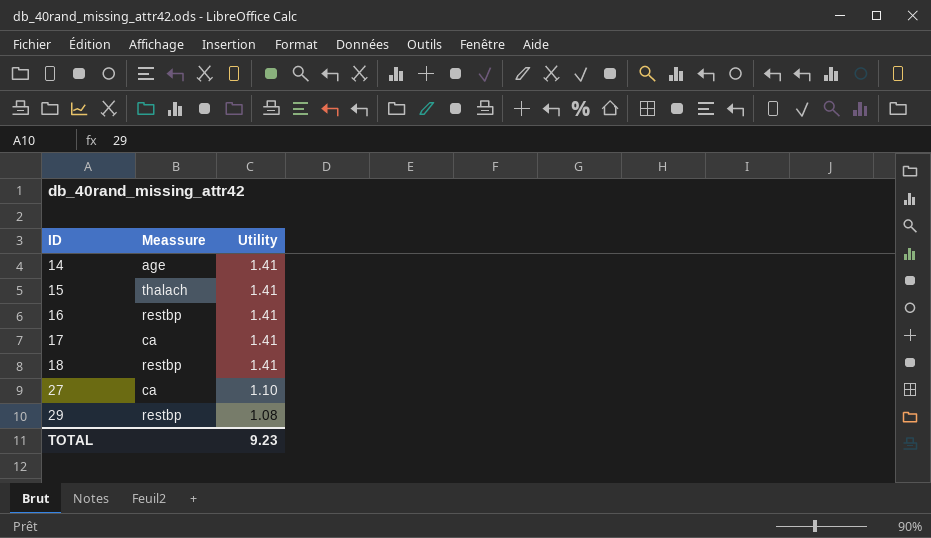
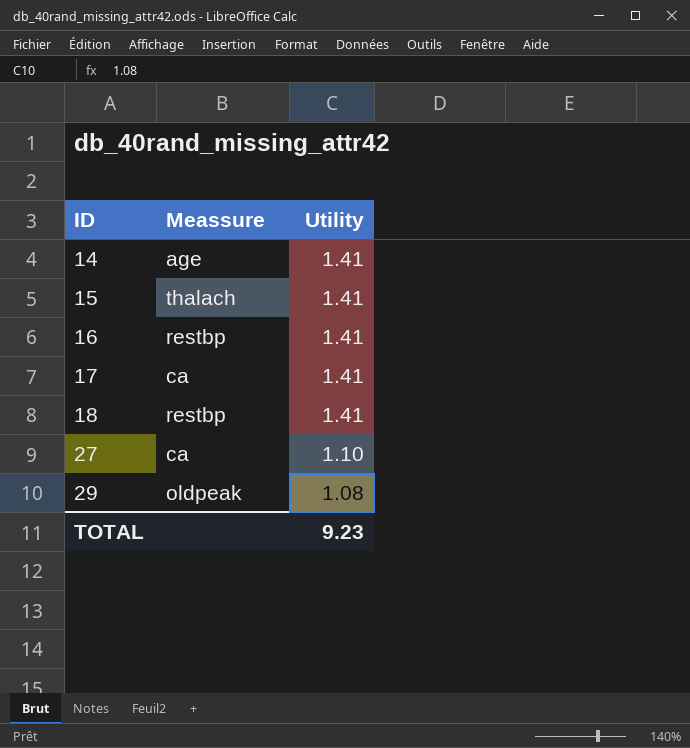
29 | Meassure: restbp -> oldpeak

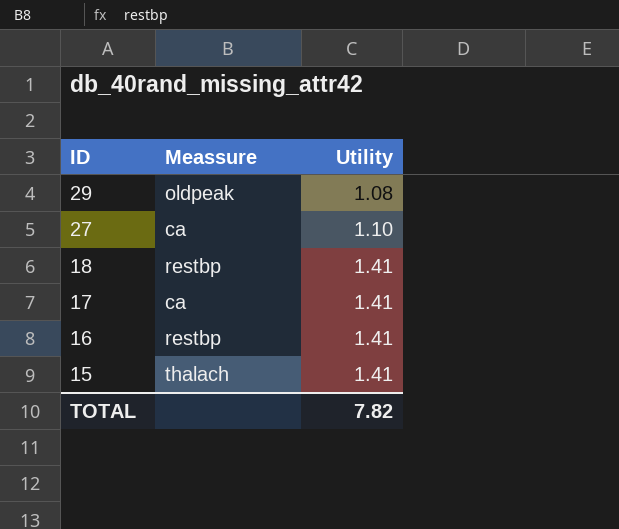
row order: ID ascending -> ID descending
row 14: age | 1.41 -> none
TOTAL | Utility: 9.23 -> 7.82

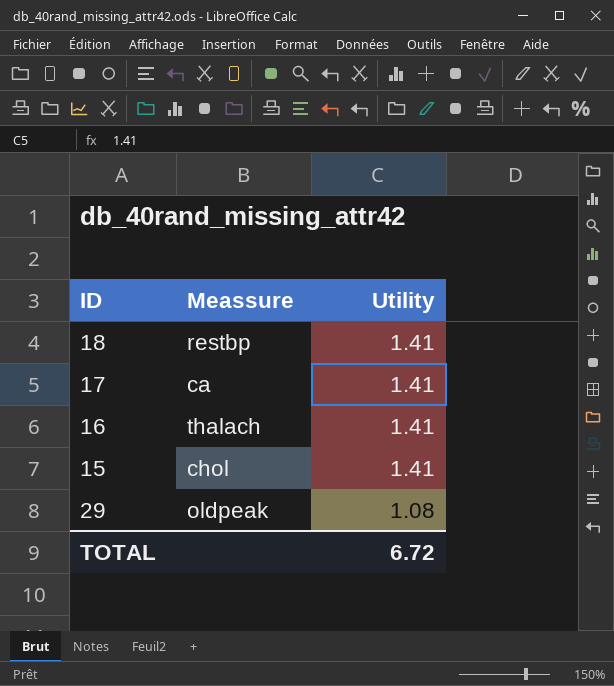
row order: ID descending -> Utility descending
row 27: ca | 1.10 -> none
16 | Meassure: restbp -> thalach
15 | Meassure: thalach -> chol
TOTAL | Utility: 7.82 -> 6.72

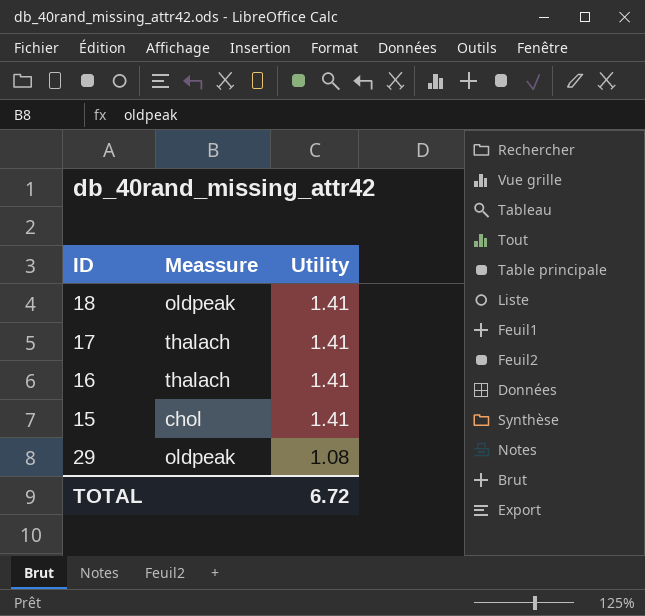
18 | Meassure: restbp -> oldpeak
17 | Meassure: ca -> thalach

